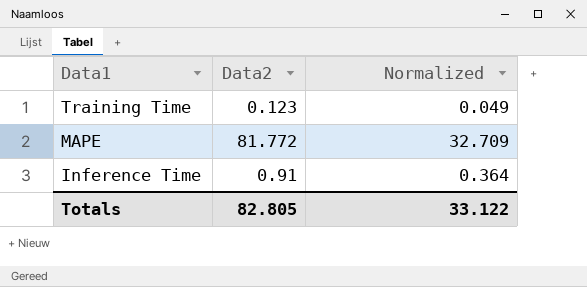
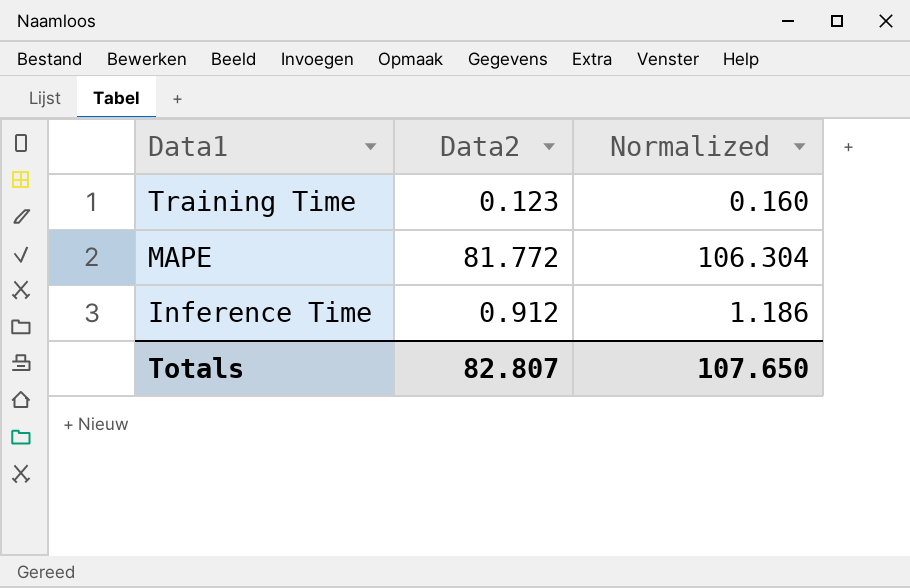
column Normalized | formula: [Data2] * 0.4 -> [Data2] * 1.3
Inference Time | Data2: 0.91 -> 0.912
Totals | Data2: 82.805 -> 82.807
Totals | Normalized: 33.122 -> 107.650

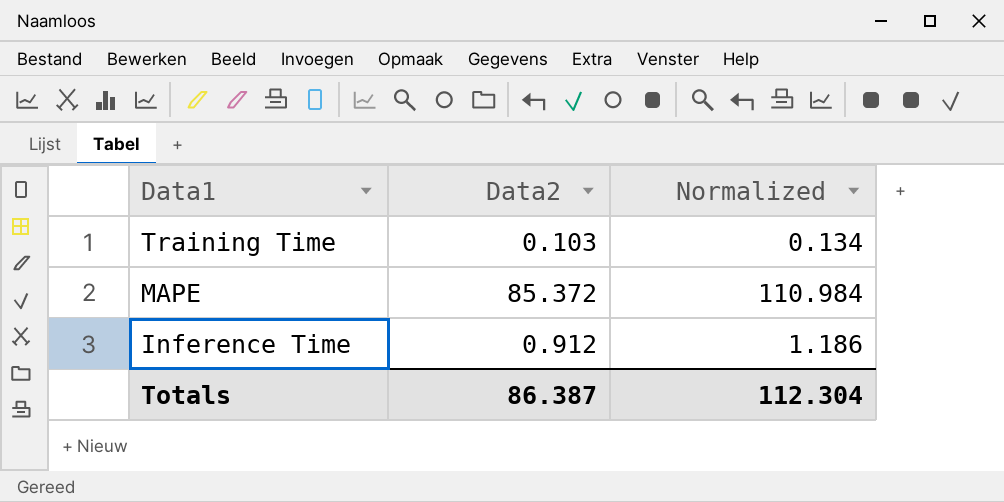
Training Time | Data2: 0.123 -> 0.103
Training Time | Normalized: 0.160 -> 0.134
MAPE | Data2: 81.772 -> 85.372
MAPE | Normalized: 106.304 -> 110.984
Totals | Data2: 82.807 -> 86.387
Totals | Normalized: 107.650 -> 112.304

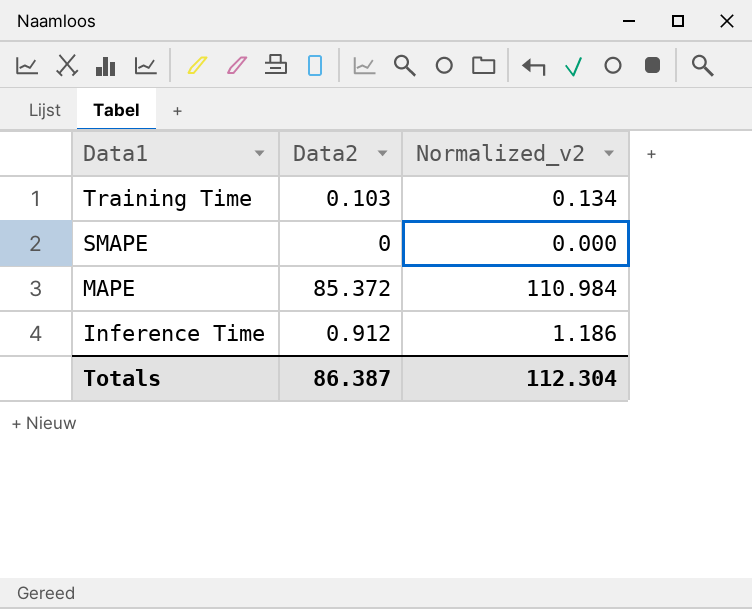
column name: Normalized -> Normalized_v2
row SMAPE: none -> 0 | 0.000

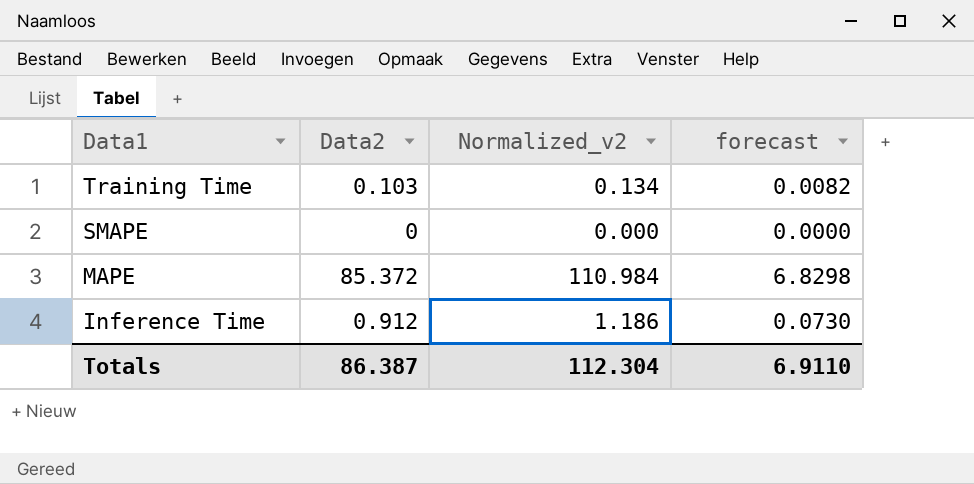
column forecast | formula: none -> [Data2] * 0.08

